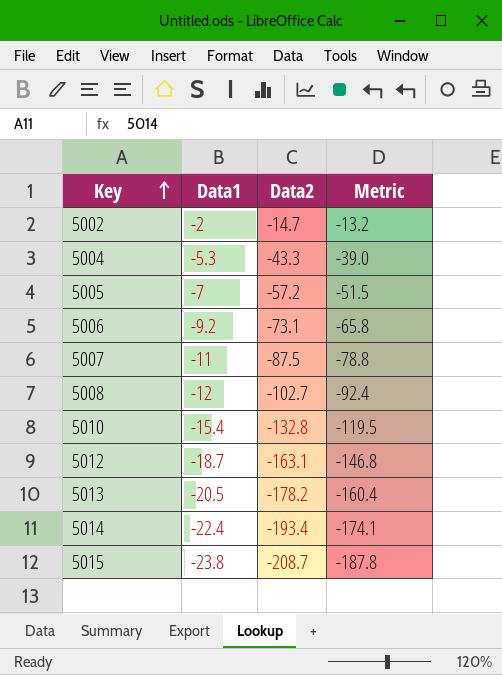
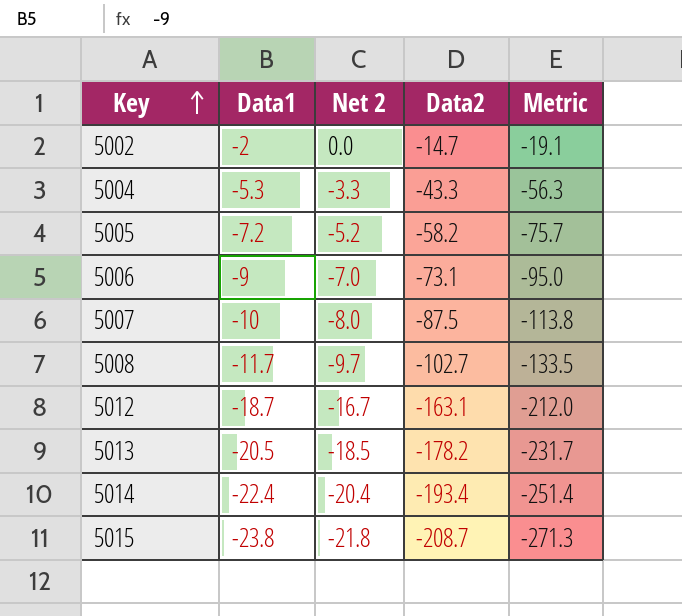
column Net 2 | formula: none -> [Data1] + 2
column Metric | formula: [Data2] * 0.9 -> [Data2] * 1.3
row 5010: -15.4 | -132.8 | -119.5 -> none
5005 | Data1: -7 -> -7.2
5005 | Data2: -57.2 -> -58.2
5006 | Data1: -9.2 -> -9
5007 | Data1: -11 -> -10
5008 | Data1: -12 -> -11.7

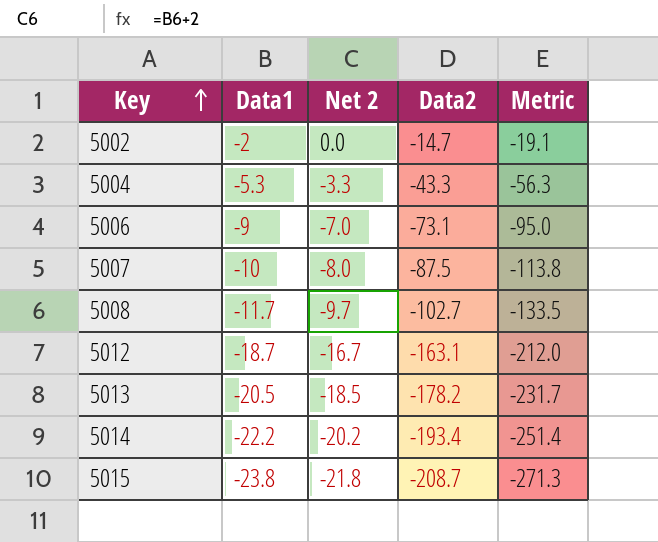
row 5005: -7.2 | -5.2 | -58.2 | -75.7 -> none
5014 | Data1: -22.4 -> -22.2
5014 | Net 2: -20.4 -> -20.2

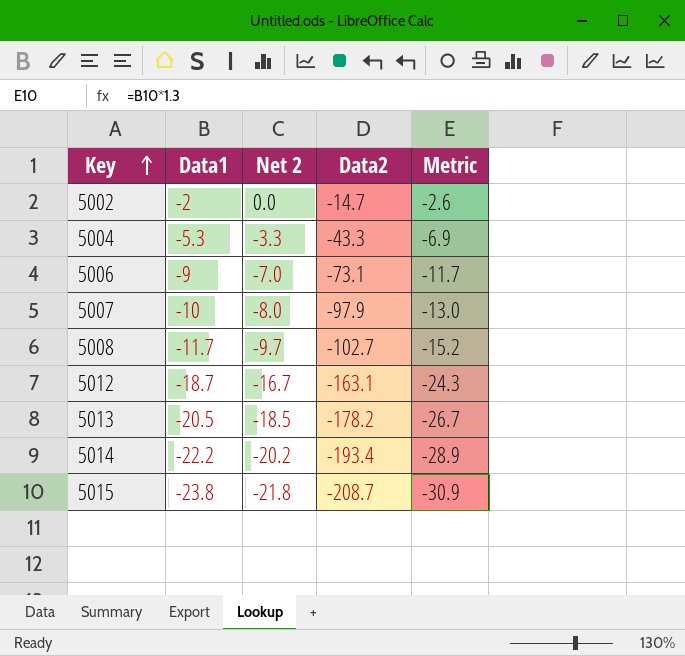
column Metric | formula: [Data2] * 1.3 -> [Data1] * 1.3
5007 | Data2: -87.5 -> -97.9

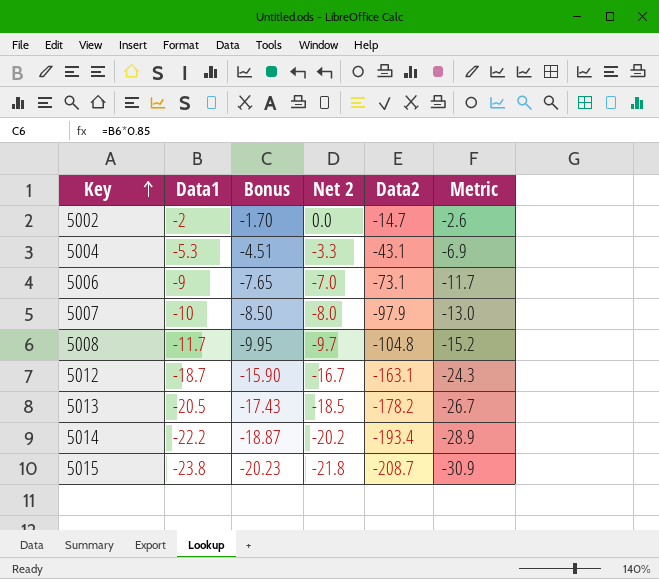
column Bonus | formula: none -> [Data1] * 0.85
5004 | Data2: -43.3 -> -43.1
5008 | Data2: -102.7 -> -104.8

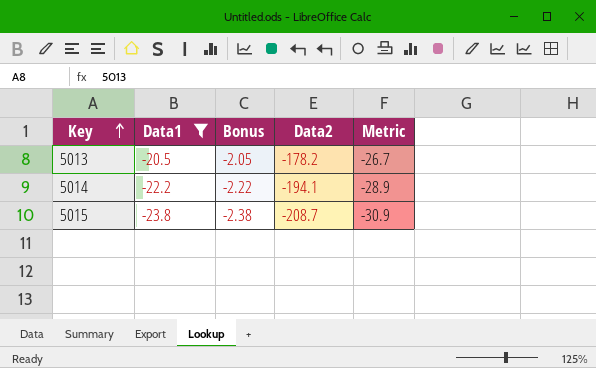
filter: none -> Data1 <= -20.5
column Net 2 | formula: [Data1] + 2 -> none
column Bonus | formula: [Data1] * 0.85 -> [Data1] * 0.1
5014 | Data2: -193.4 -> -194.1

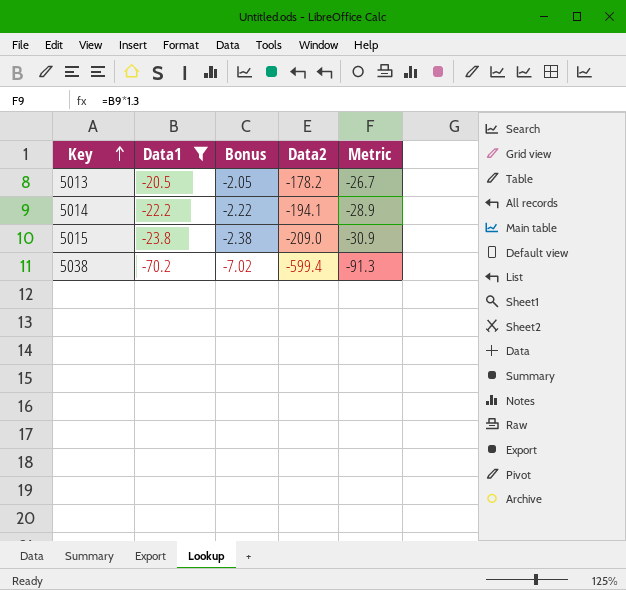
5015 | Data2: -208.7 -> -209.0
row 5038: none -> -70.2 | -7.02 | -599.4 | -91.3

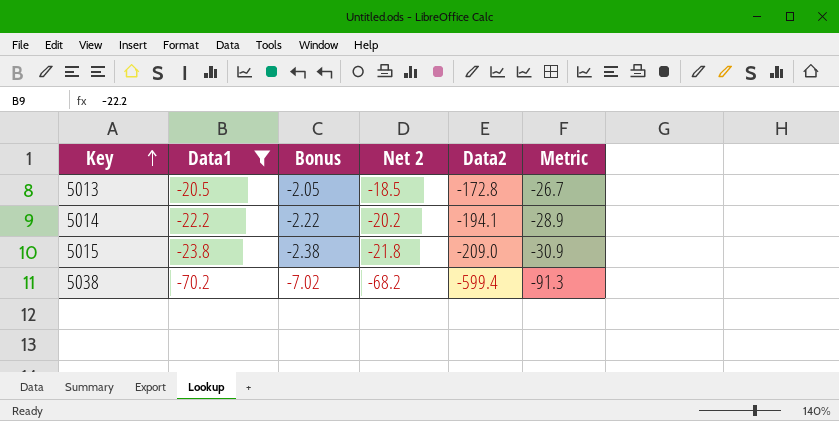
column Net 2 | formula: none -> [Data1] + 2
5013 | Data2: -178.2 -> -172.8

